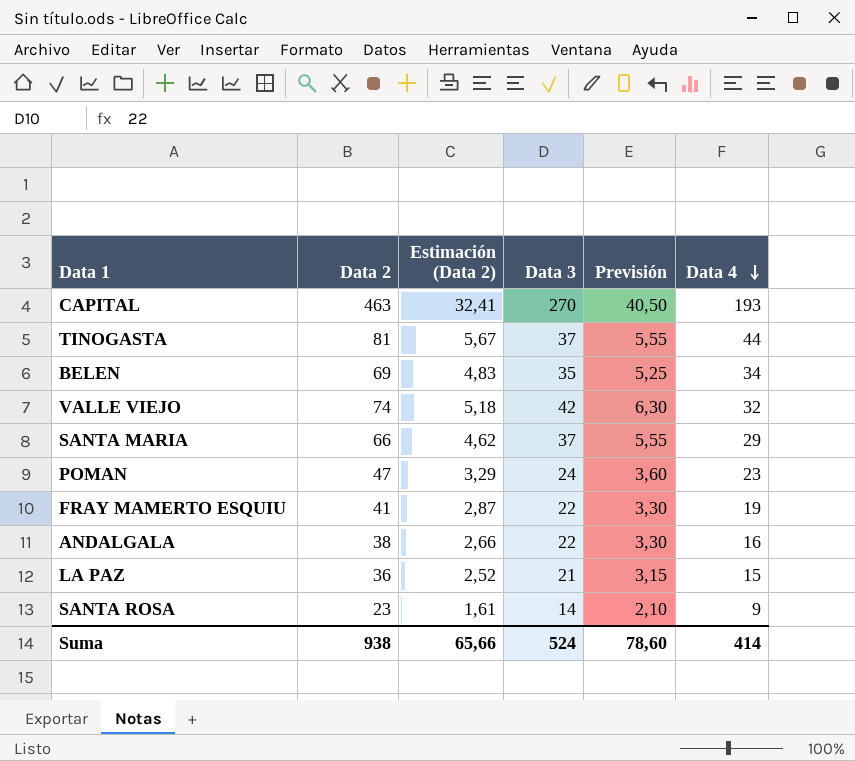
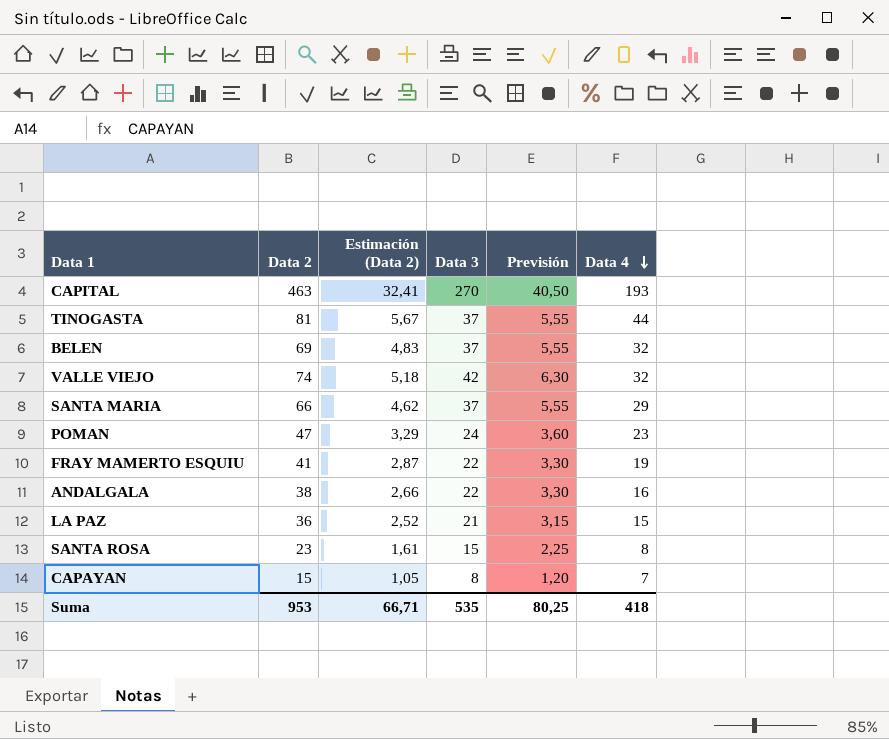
BELEN | Data 3: 35 -> 37
BELEN | Previsión: 5,25 -> 5,55
BELEN | Data 4: 34 -> 32
SANTA ROSA | Data 3: 14 -> 15
SANTA ROSA | Previsión: 2,10 -> 2,25
SANTA ROSA | Data 4: 9 -> 8
row CAPAYAN: none -> 15 | 1,05 | 8 | 1,20 | 7
Suma | Data 2: 938 -> 953
Suma | Estimación (Data 2): 65,66 -> 66,71
Suma | Data 3: 524 -> 535
Suma | Previsión: 78,60 -> 80,25
Suma | Data 4: 414 -> 418

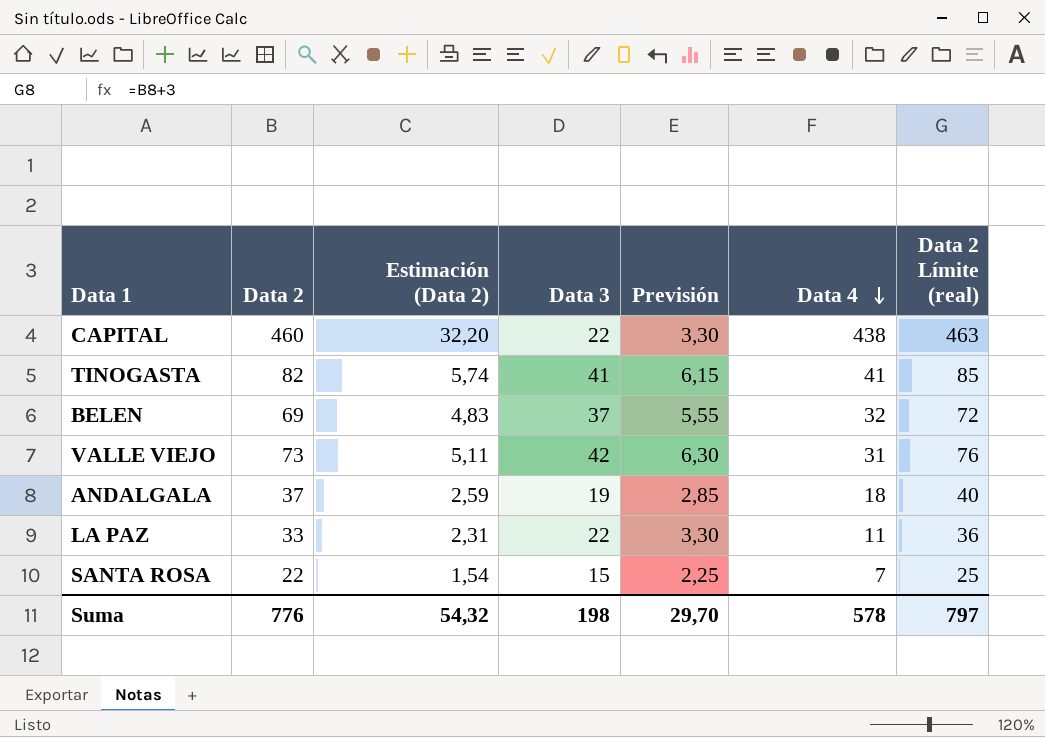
column Data 2 Límite (real) | formula: none -> [Data 2] + 3
row SANTA MARIA: 66 | 4,62 | 37 | 5,55 | 29 -> none
row POMAN: 47 | 3,29 | 24 | 3,60 | 23 -> none
row FRAY MAMERTO ESQUIU: 41 | 2,87 | 22 | 3,30 | 19 -> none
row CAPAYAN: 15 | 1,05 | 8 | 1,20 | 7 -> none
CAPITAL | Data 2: 463 -> 460
CAPITAL | Estimación (Data 2): 32,41 -> 32,20
CAPITAL | Data 3: 270 -> 22
CAPITAL | Previsión: 40,50 -> 3,30
CAPITAL | Data 4: 193 -> 438
TINOGASTA | Data 2: 81 -> 82
TINOGASTA | Estimación (Data 2): 5,67 -> 5,74
TINOGASTA | Data 3: 37 -> 41
TINOGASTA | Previsión: 5,55 -> 6,15
TINOGASTA | Data 4: 44 -> 41
VALLE VIEJO | Data 2: 74 -> 73
VALLE VIEJO | Estimación (Data 2): 5,18 -> 5,11
VALLE VIEJO | Data 4: 32 -> 31
ANDALGALA | Data 2: 38 -> 37
ANDALGALA | Estimación (Data 2): 2,66 -> 2,59
ANDALGALA | Data 3: 22 -> 19
ANDALGALA | Previsión: 3,30 -> 2,85
ANDALGALA | Data 4: 16 -> 18
LA PAZ | Data 2: 36 -> 33
LA PAZ | Estimación (Data 2): 2,52 -> 2,31
LA PAZ | Data 3: 21 -> 22
LA PAZ | Previsión: 3,15 -> 3,30
LA PAZ | Data 4: 15 -> 11
SANTA ROSA | Data 2: 23 -> 22
SANTA ROSA | Estimación (Data 2): 1,61 -> 1,54
SANTA ROSA | Data 4: 8 -> 7
Suma | Data 2: 953 -> 776
Suma | Estimación (Data 2): 66,71 -> 54,32
Suma | Data 3: 535 -> 198
Suma | Previsión: 80,25 -> 29,70
Suma | Data 4: 418 -> 578

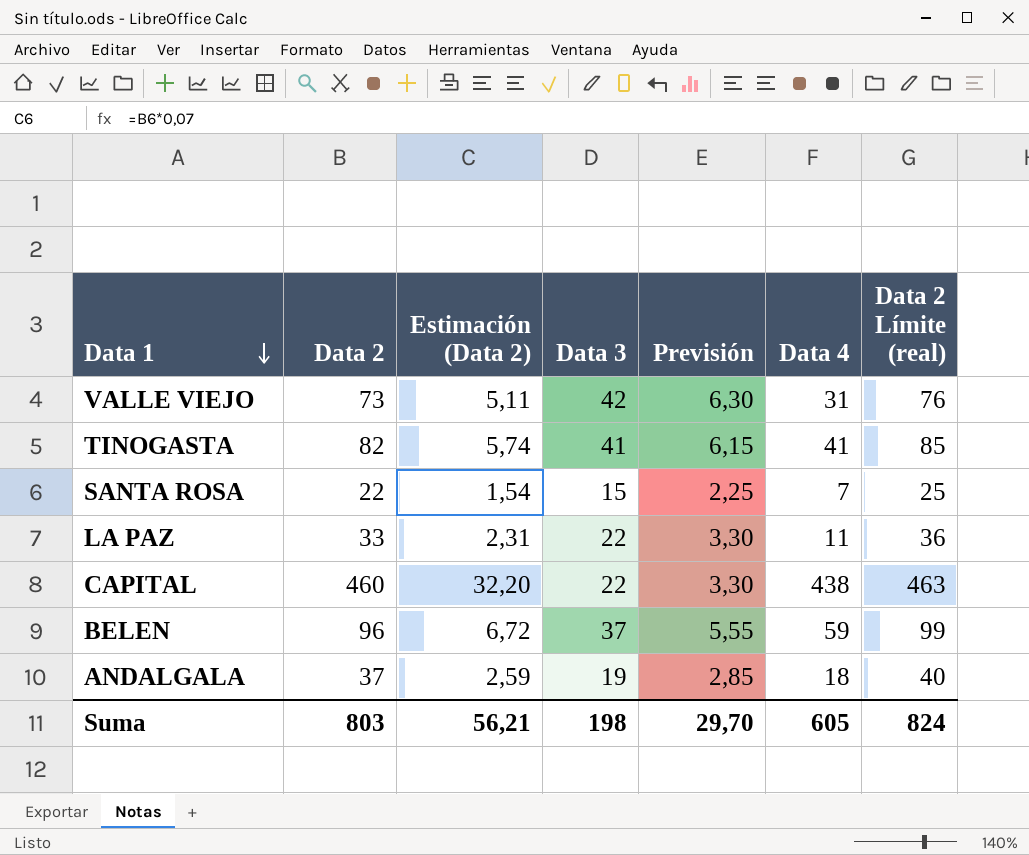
row order: Data 4 descending -> Data 1 descending
BELEN | Data 2: 69 -> 96
BELEN | Estimación (Data 2): 4,83 -> 6,72
BELEN | Data 4: 32 -> 59
BELEN | Data 2 Límite (real): 72 -> 99
Suma | Data 2: 776 -> 803
Suma | Estimación (Data 2): 54,32 -> 56,21
Suma | Data 4: 578 -> 605
Suma | Data 2 Límite (real): 797 -> 824

